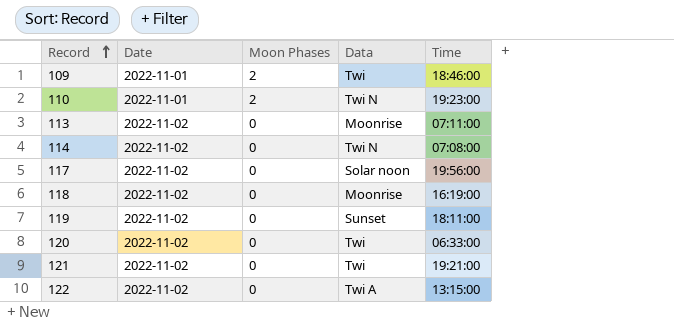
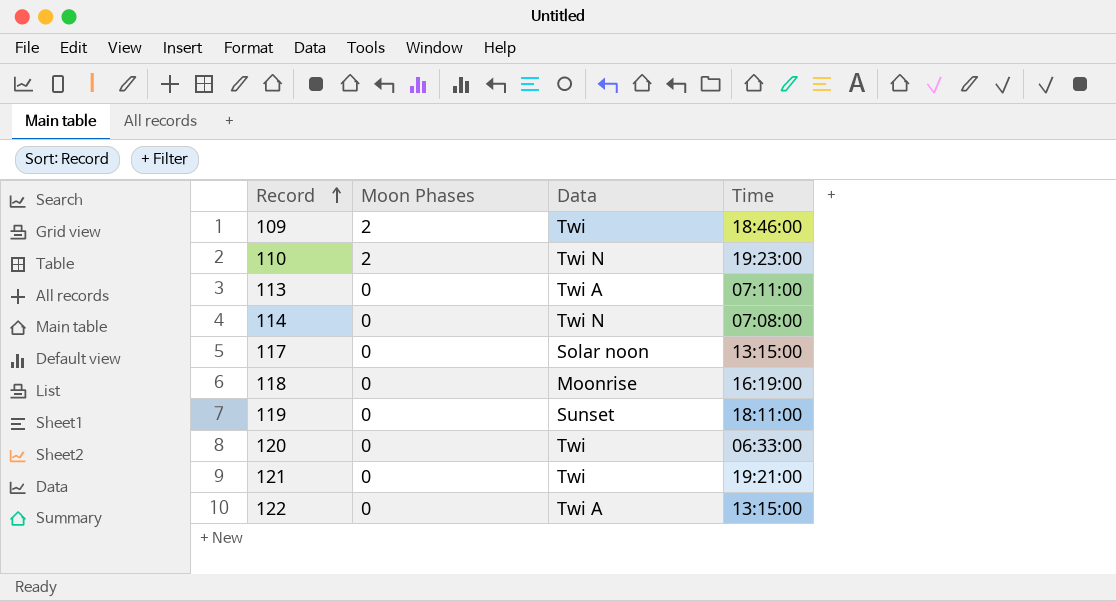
column Date | position: 2 -> none
113 | Data: Moonrise -> Twi A
117 | Time: 19:56:00 -> 13:15:00

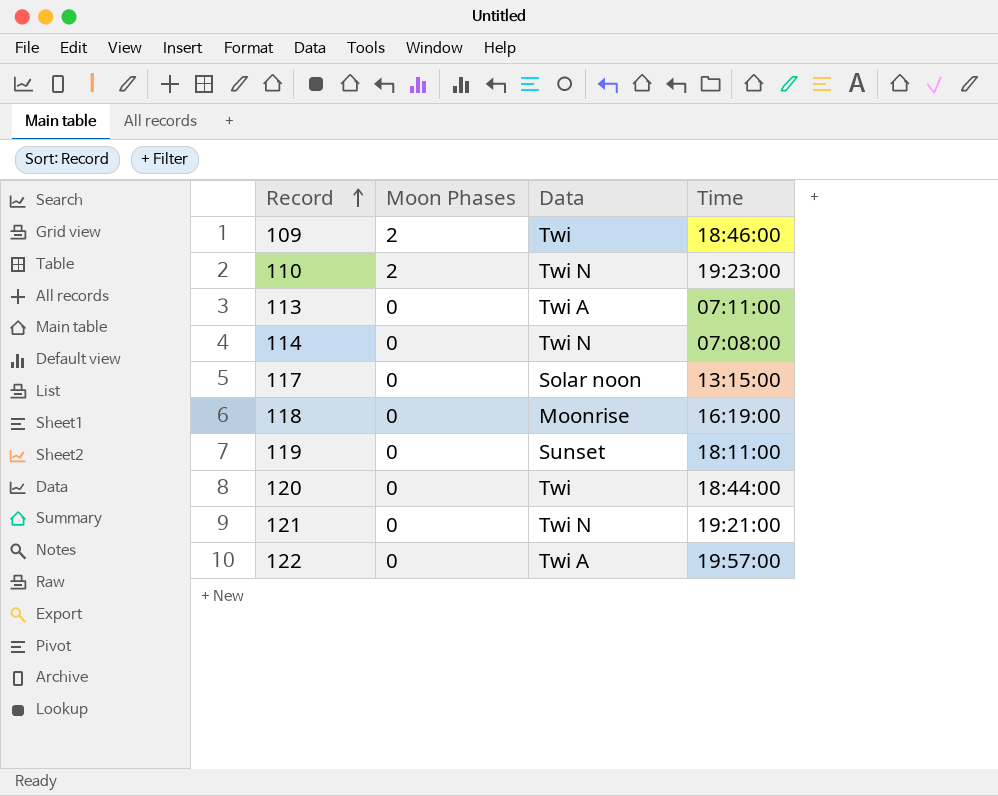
120 | Time: 06:33:00 -> 18:44:00
121 | Data: Twi -> Twi N
122 | Time: 13:15:00 -> 19:57:00

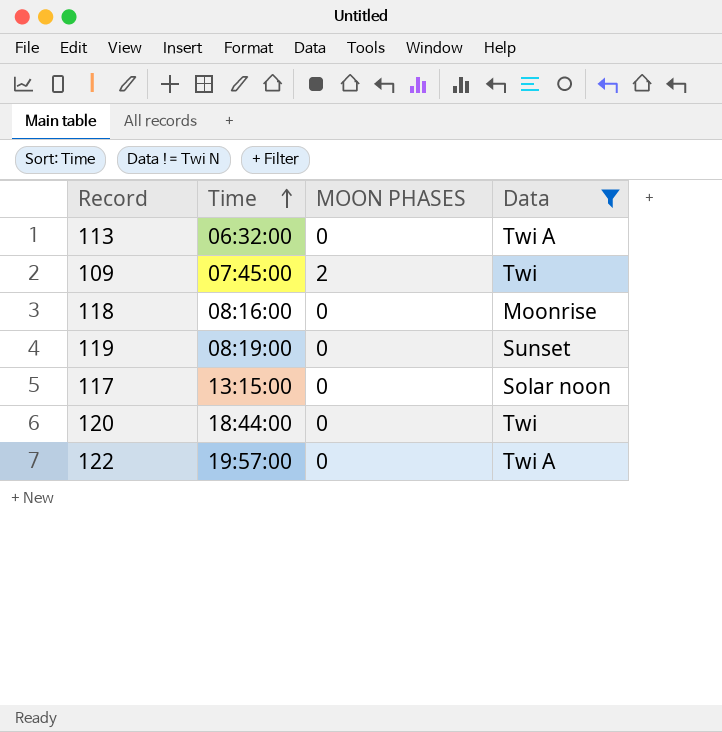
filter: none -> Data != Twi N
row order: Record ascending -> Time ascending
column Time | position: 4 -> 2
column name: Moon Phases -> MOON PHASES
113 | Time: 07:11:00 -> 06:32:00
109 | Time: 18:46:00 -> 07:45:00
118 | Time: 16:19:00 -> 08:16:00
119 | Time: 18:11:00 -> 08:19:00

